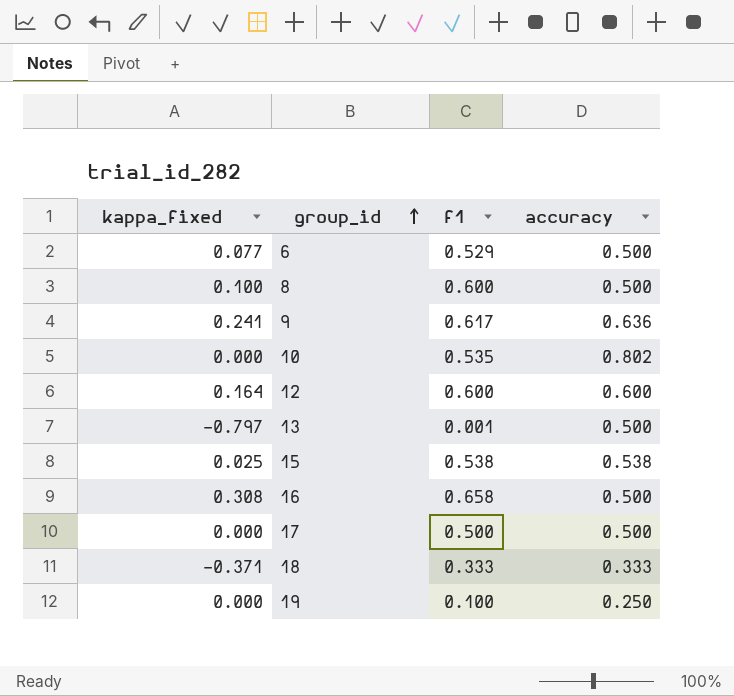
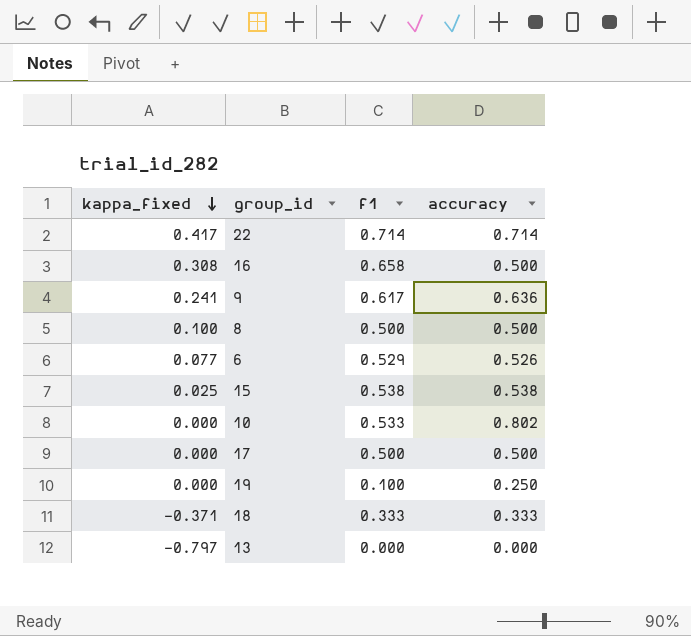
row order: group_id ascending -> kappa_fixed descending
row 12: 0.164 | 0.600 | 0.600 -> none
row 22: none -> 0.417 | 0.714 | 0.714
8 | f1: 0.600 -> 0.500
6 | accuracy: 0.500 -> 0.526
10 | f1: 0.535 -> 0.533
13 | f1: 0.001 -> 0.000
13 | accuracy: 0.500 -> 0.000

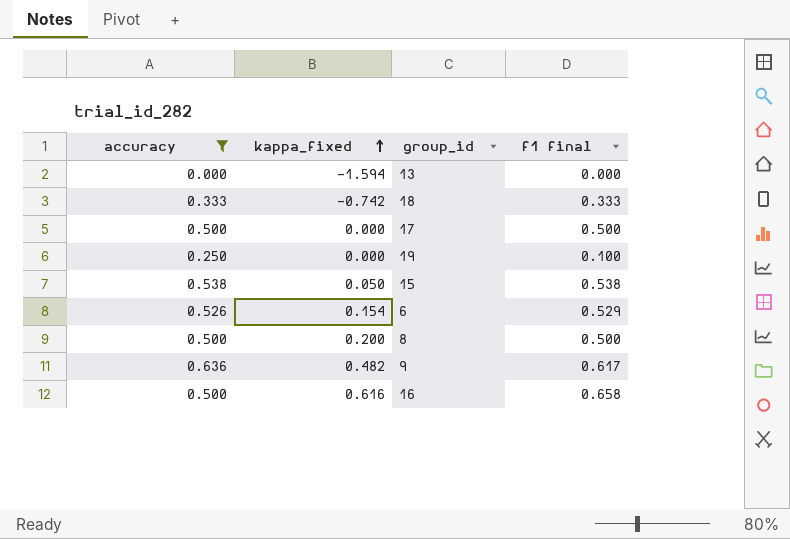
filter: none -> accuracy <= 0.636
row order: kappa_fixed descending -> kappa_fixed ascending
column accuracy | position: 4 -> 1
column name: f1 -> f1 final
13 | kappa_fixed: -0.797 -> -1.594
18 | kappa_fixed: -0.371 -> -0.742
15 | kappa_fixed: 0.025 -> 0.050
6 | kappa_fixed: 0.077 -> 0.154
8 | kappa_fixed: 0.100 -> 0.200
9 | kappa_fixed: 0.241 -> 0.482
16 | kappa_fixed: 0.308 -> 0.616

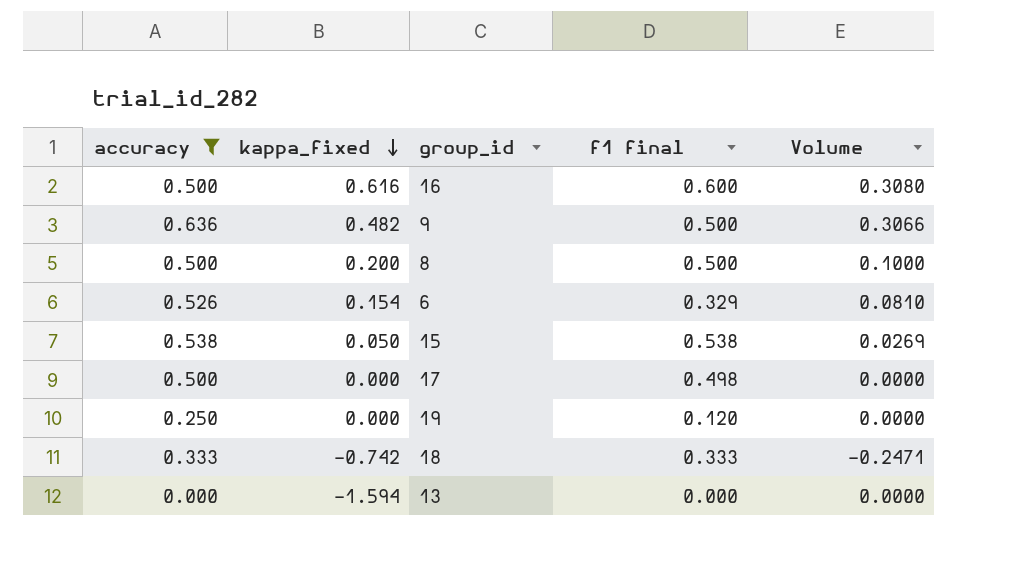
row order: kappa_fixed ascending -> kappa_fixed descending
column Volume | formula: none -> [accuracy] * [kappa_fixed]
16 | f1 final: 0.658 -> 0.600
9 | f1 final: 0.617 -> 0.500
6 | f1 final: 0.529 -> 0.329
17 | f1 final: 0.500 -> 0.498
19 | f1 final: 0.100 -> 0.120

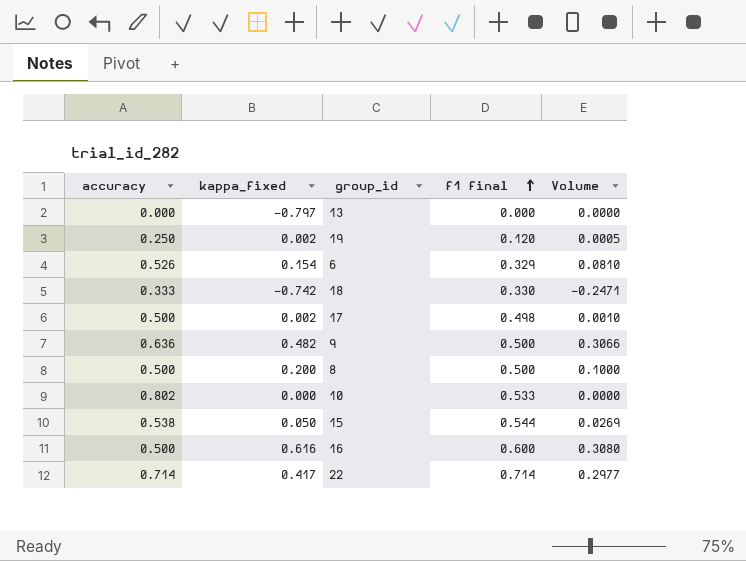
filter: accuracy <= 0.636 -> none
row order: kappa_fixed descending -> f1 final ascending
13 | kappa_fixed: -1.594 -> -0.797
19 | kappa_fixed: 0.000 -> 0.002
19 | Volume: 0.0000 -> 0.0005
18 | f1 final: 0.333 -> 0.330
17 | kappa_fixed: 0.000 -> 0.002
17 | Volume: 0.0000 -> 0.0010
15 | f1 final: 0.538 -> 0.544

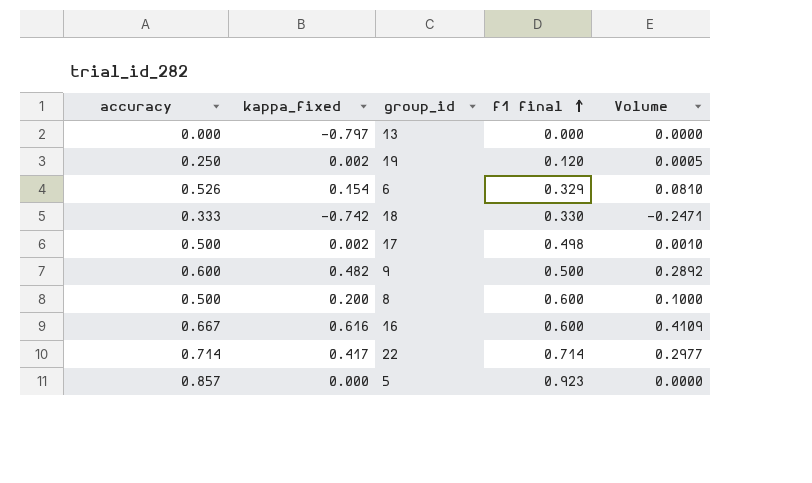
row 10: 0.802 | 0.000 | 0.533 | 0.0000 -> none
row 15: 0.538 | 0.050 | 0.544 | 0.0269 -> none
9 | accuracy: 0.636 -> 0.600
9 | Volume: 0.3066 -> 0.2892
8 | f1 final: 0.500 -> 0.600
16 | accuracy: 0.500 -> 0.667
16 | Volume: 0.3080 -> 0.4109
row 5: none -> 0.857 | 0.000 | 0.923 | 0.0000

